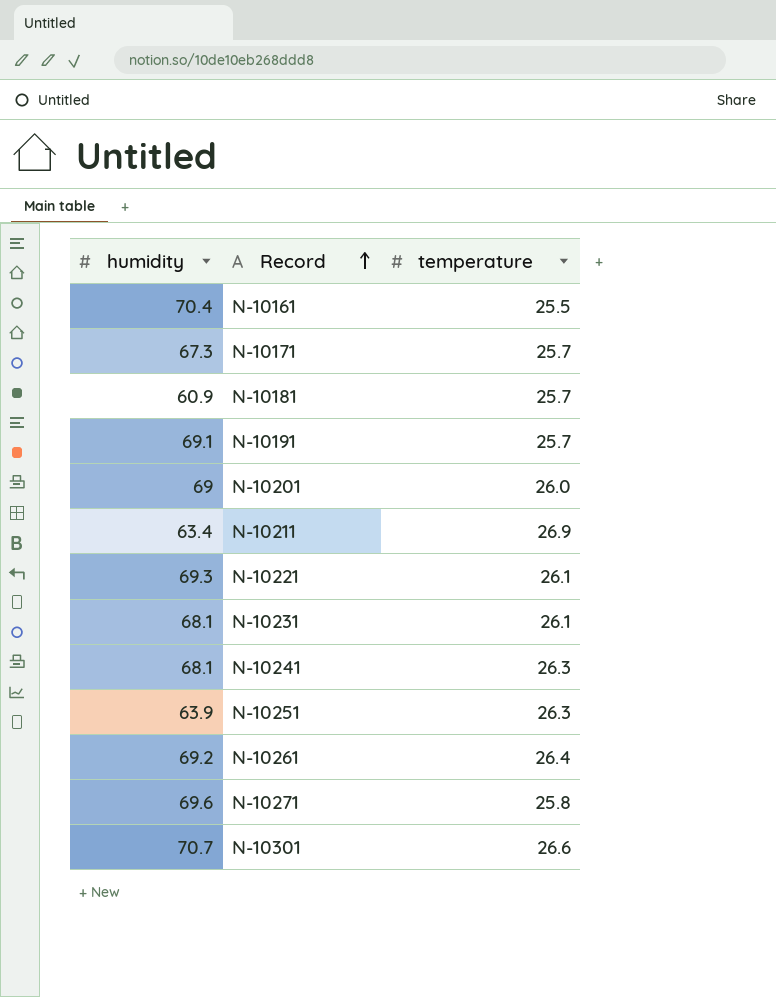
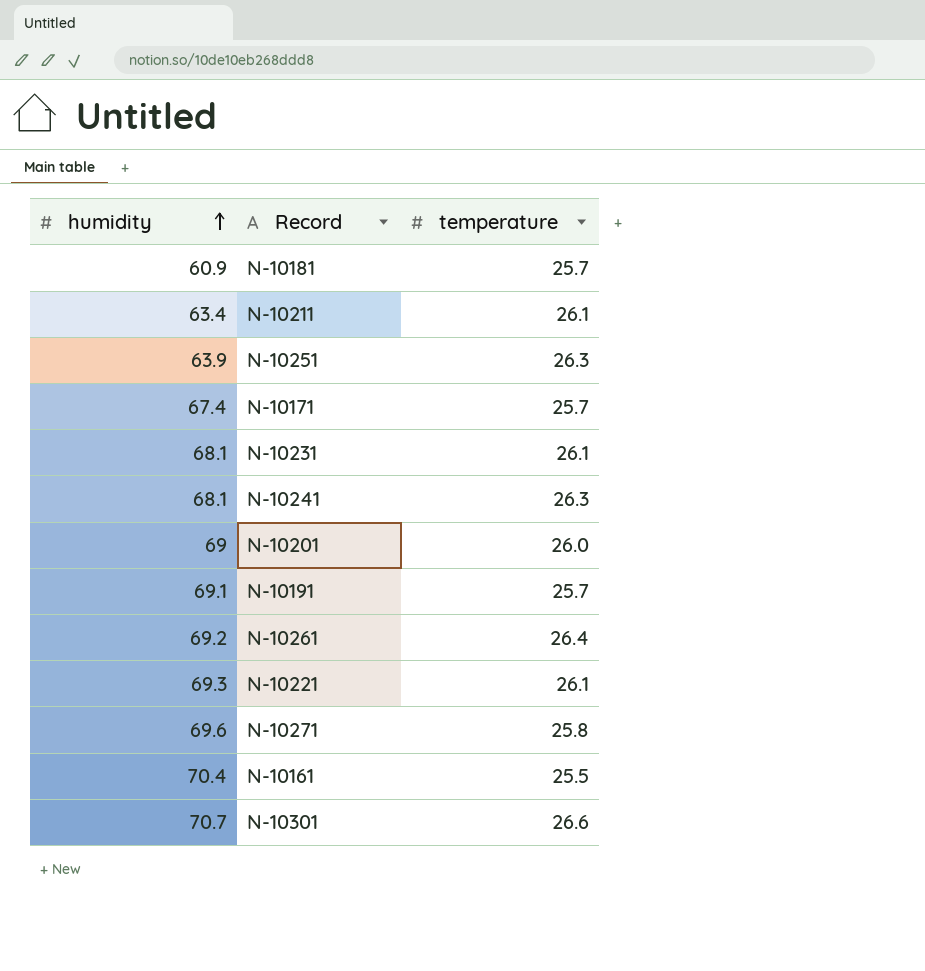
row order: Record ascending -> humidity ascending
N-10211 | temperature: 26.9 -> 26.1
N-10171 | humidity: 67.3 -> 67.4

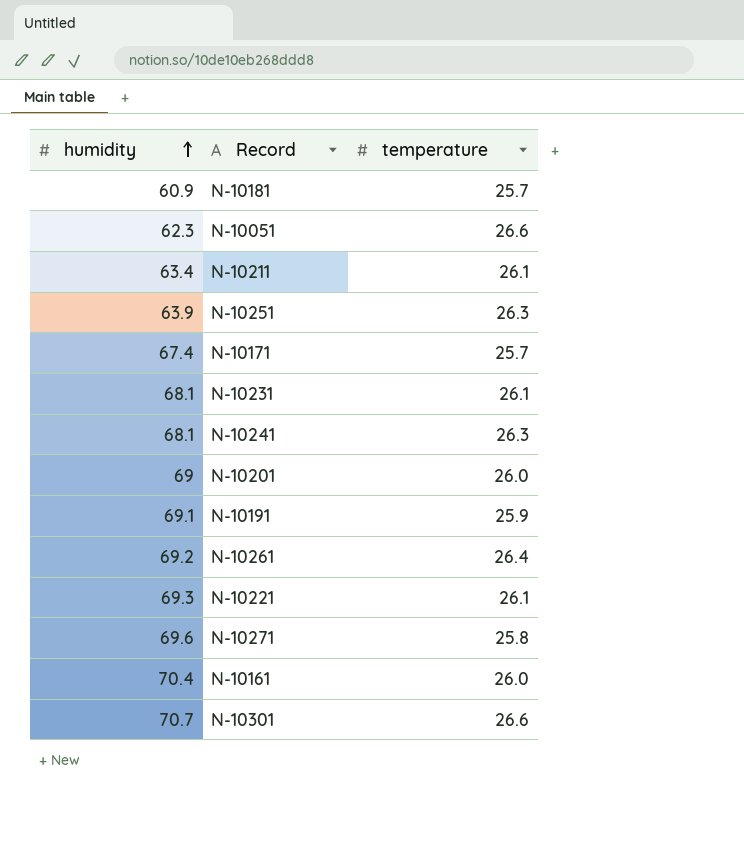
row N-10051: none -> 62.3 | 26.6
N-10191 | temperature: 25.7 -> 25.9
N-10161 | temperature: 25.5 -> 26.0

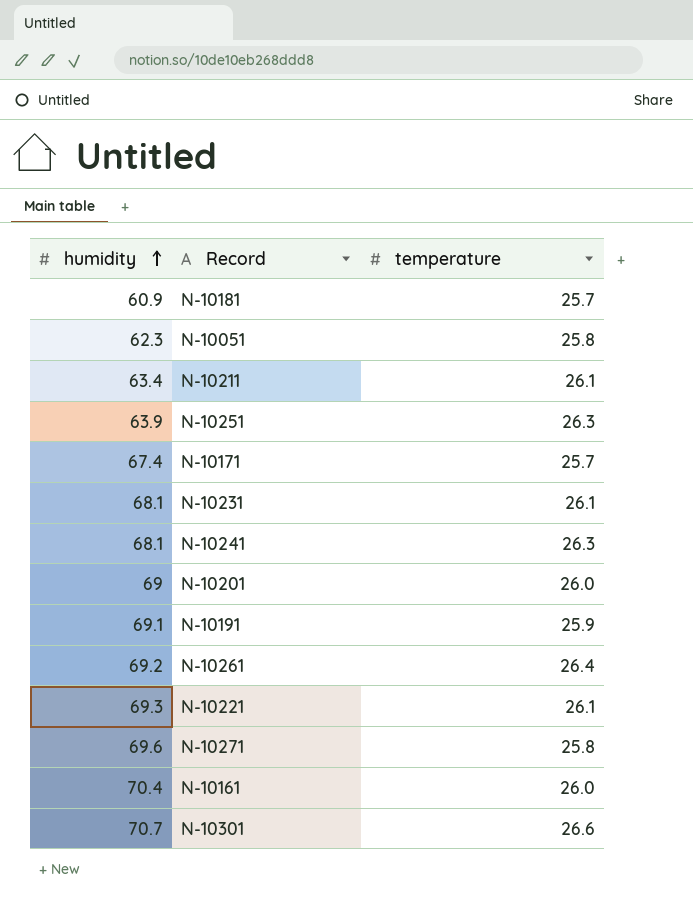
N-10051 | temperature: 26.6 -> 25.8

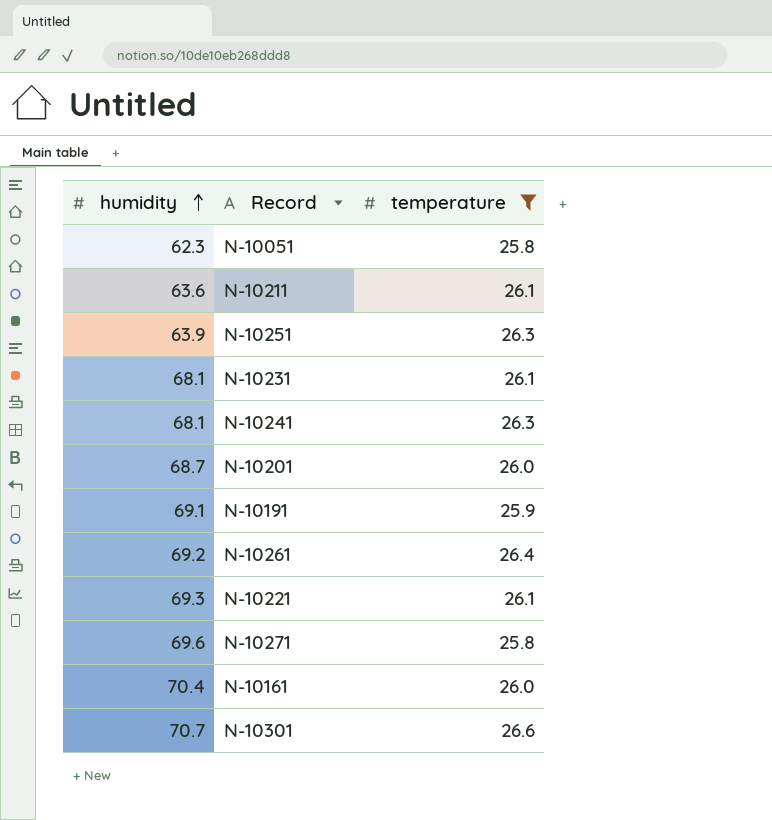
filter: none -> temperature != 25.7
N-10211 | humidity: 63.4 -> 63.6
N-10201 | humidity: 69 -> 68.7

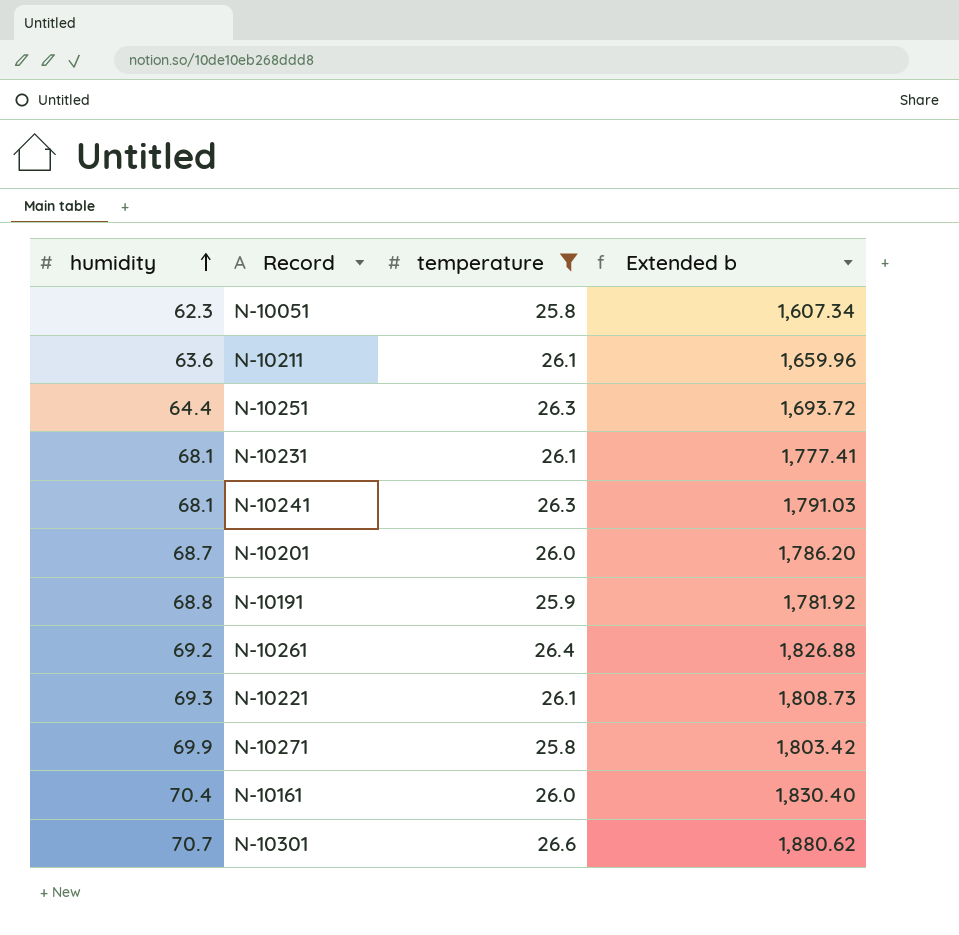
column Extended b | formula: none -> [humidity] * [temperature]
N-10251 | humidity: 63.9 -> 64.4
N-10191 | humidity: 69.1 -> 68.8
N-10271 | humidity: 69.6 -> 69.9

